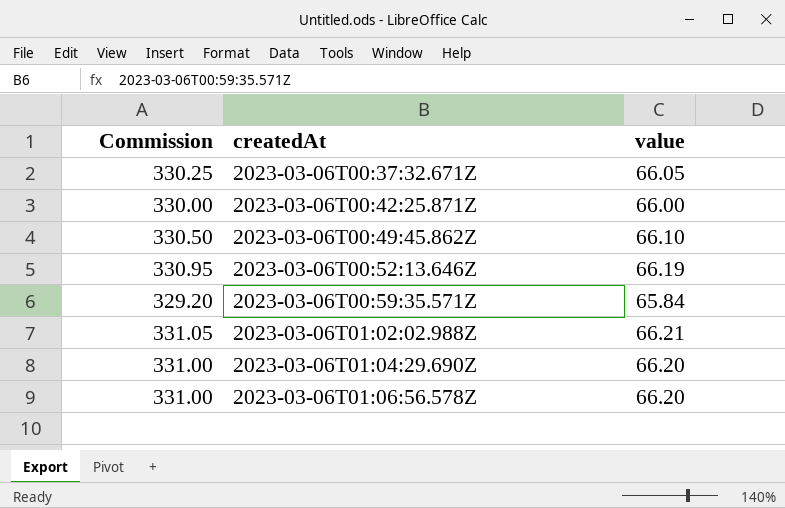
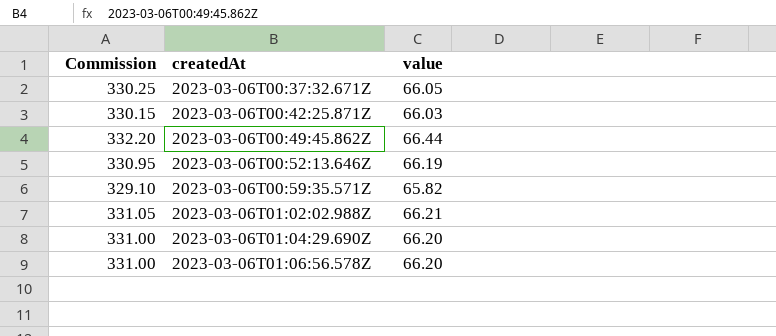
2023-03-06T00:42:25.871Z | Commission: 330.00 -> 330.15
2023-03-06T00:42:25.871Z | value: 66.00 -> 66.03
2023-03-06T00:49:45.862Z | Commission: 330.50 -> 332.20
2023-03-06T00:49:45.862Z | value: 66.10 -> 66.44
2023-03-06T00:59:35.571Z | Commission: 329.20 -> 329.10
2023-03-06T00:59:35.571Z | value: 65.84 -> 65.82

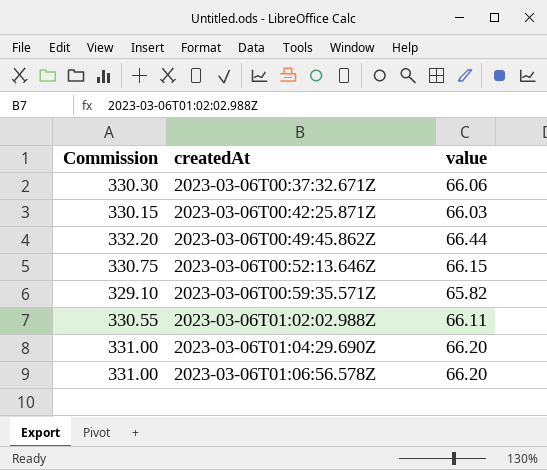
2023-03-06T00:37:32.671Z | Commission: 330.25 -> 330.30
2023-03-06T00:37:32.671Z | value: 66.05 -> 66.06
2023-03-06T00:52:13.646Z | Commission: 330.95 -> 330.75
2023-03-06T00:52:13.646Z | value: 66.19 -> 66.15
2023-03-06T01:02:02.988Z | Commission: 331.05 -> 330.55
2023-03-06T01:02:02.988Z | value: 66.21 -> 66.11

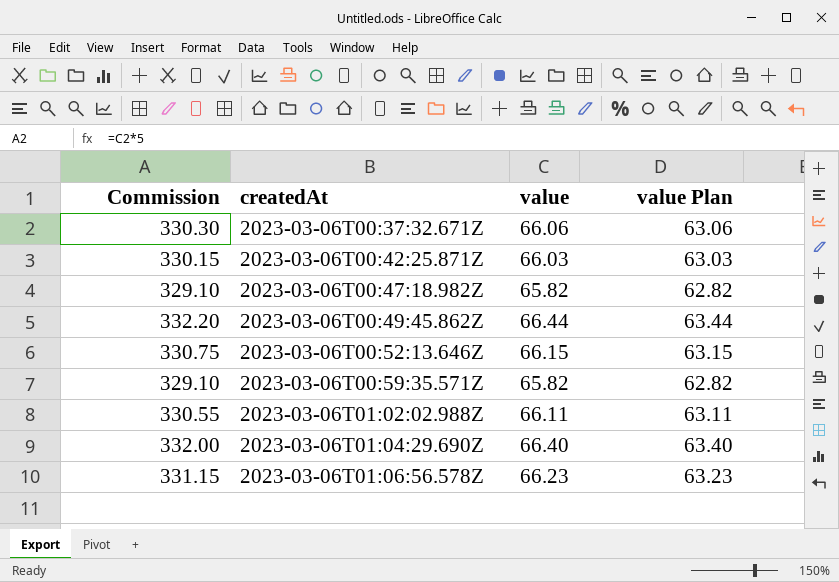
column value Plan | formula: none -> [value] - 3
row 2023-03-06T00:47:18.982Z: none -> 329.10 | 65.82 | 62.82
2023-03-06T01:04:29.690Z | Commission: 331.00 -> 332.00
2023-03-06T01:04:29.690Z | value: 66.20 -> 66.40
2023-03-06T01:06:56.578Z | Commission: 331.00 -> 331.15
2023-03-06T01:06:56.578Z | value: 66.20 -> 66.23

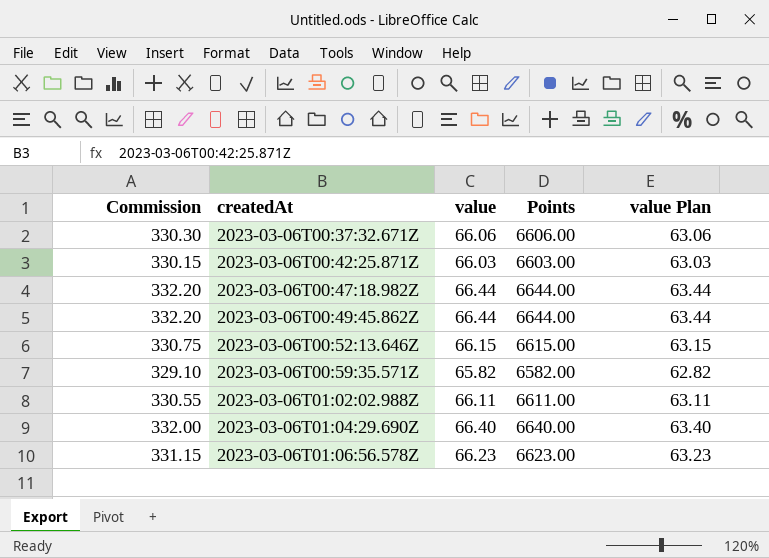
column Points | formula: none -> [value] * 100
2023-03-06T00:47:18.982Z | Commission: 329.10 -> 332.20
2023-03-06T00:47:18.982Z | value: 65.82 -> 66.44
2023-03-06T00:47:18.982Z | value Plan: 62.82 -> 63.44

